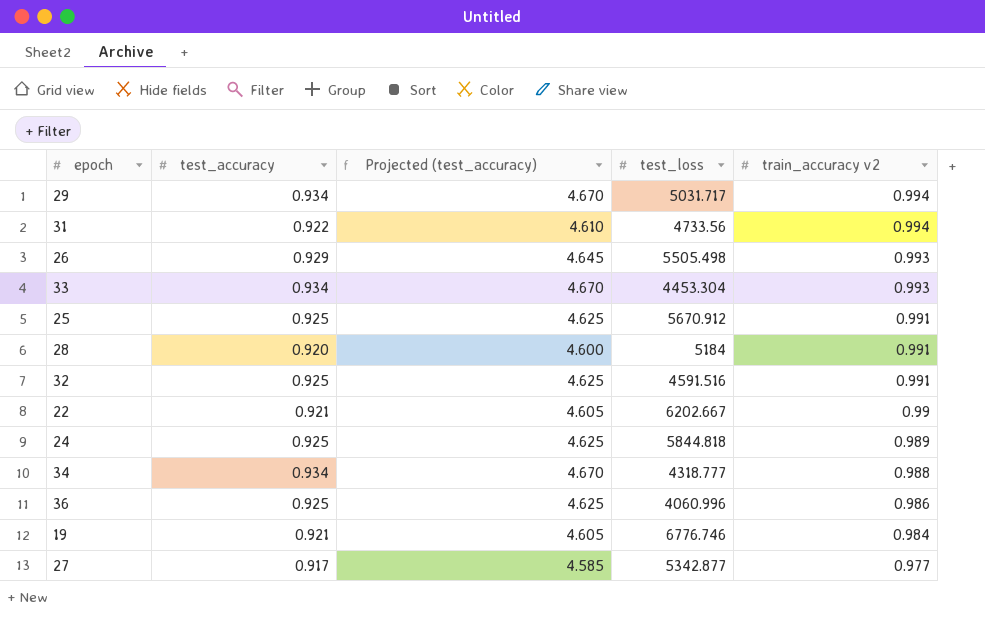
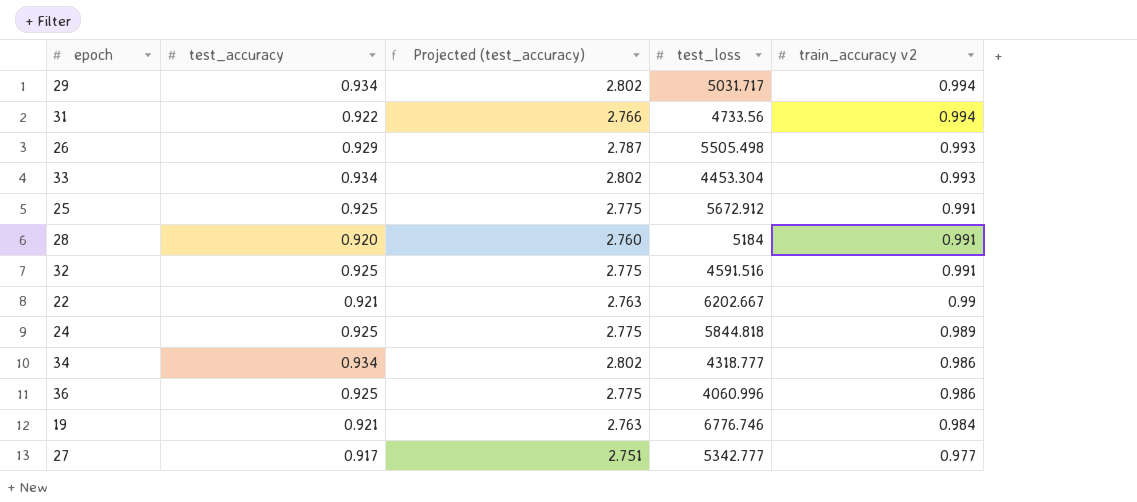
column Projected (test_accuracy) | formula: [test_accuracy] * 5 -> [test_accuracy] * 3
25 | test_loss: 5670.912 -> 5672.912
34 | train_accuracy v2: 0.988 -> 0.986
27 | test_loss: 5342.877 -> 5342.777

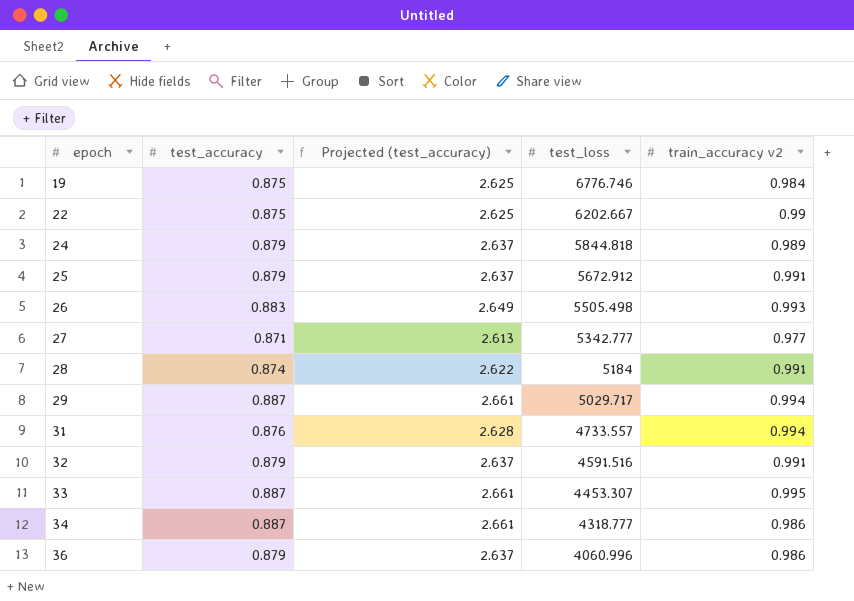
row order: train_accuracy v2 descending -> epoch ascending
19 | test_accuracy: 0.921 -> 0.875
19 | Projected (test_accuracy): 2.763 -> 2.625
22 | test_accuracy: 0.921 -> 0.875
22 | Projected (test_accuracy): 2.763 -> 2.625
24 | test_accuracy: 0.925 -> 0.879
24 | Projected (test_accuracy): 2.775 -> 2.637
25 | test_accuracy: 0.925 -> 0.879
25 | Projected (test_accuracy): 2.775 -> 2.637
26 | test_accuracy: 0.929 -> 0.883
26 | Projected (test_accuracy): 2.787 -> 2.649
27 | test_accuracy: 0.917 -> 0.871
27 | Projected (test_accuracy): 2.751 -> 2.613
28 | test_accuracy: 0.920 -> 0.874
28 | Projected (test_accuracy): 2.760 -> 2.622
29 | test_accuracy: 0.934 -> 0.887
29 | Projected (test_accuracy): 2.802 -> 2.661
29 | test_loss: 5031.717 -> 5029.717
31 | test_accuracy: 0.922 -> 0.876
31 | Projected (test_accuracy): 2.766 -> 2.628
31 | test_loss: 4733.56 -> 4733.557
32 | test_accuracy: 0.925 -> 0.879
32 | Projected (test_accuracy): 2.775 -> 2.637
33 | test_accuracy: 0.934 -> 0.887
33 | Projected (test_accuracy): 2.802 -> 2.661
33 | test_loss: 4453.304 -> 4453.307
33 | train_accuracy v2: 0.993 -> 0.995
34 | test_accuracy: 0.934 -> 0.887
34 | Projected (test_accuracy): 2.802 -> 2.661
36 | test_accuracy: 0.925 -> 0.879
36 | Projected (test_accuracy): 2.775 -> 2.637

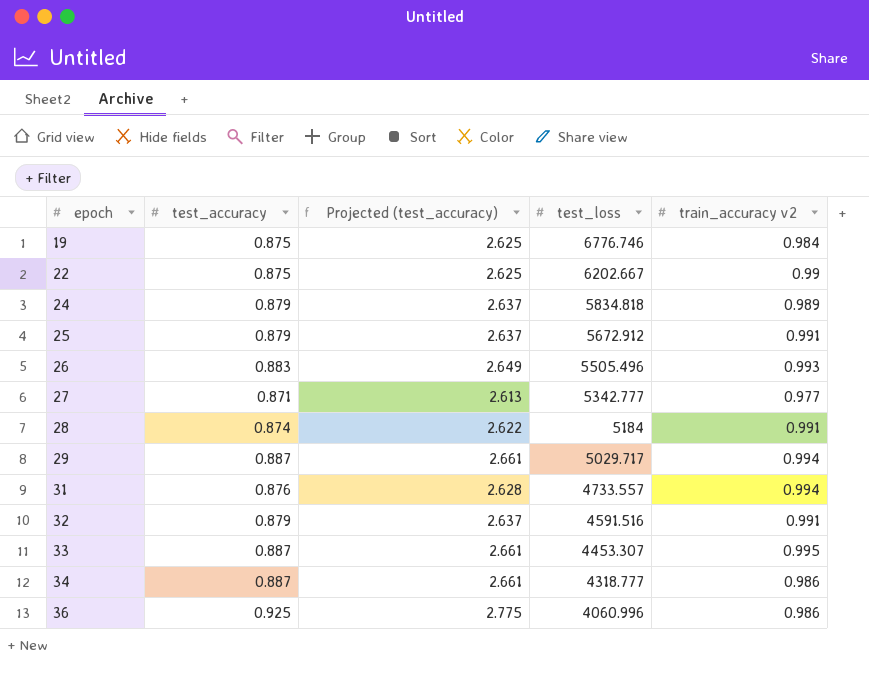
24 | test_loss: 5844.818 -> 5834.818
26 | test_loss: 5505.498 -> 5505.496
36 | test_accuracy: 0.879 -> 0.925
36 | Projected (test_accuracy): 2.637 -> 2.775

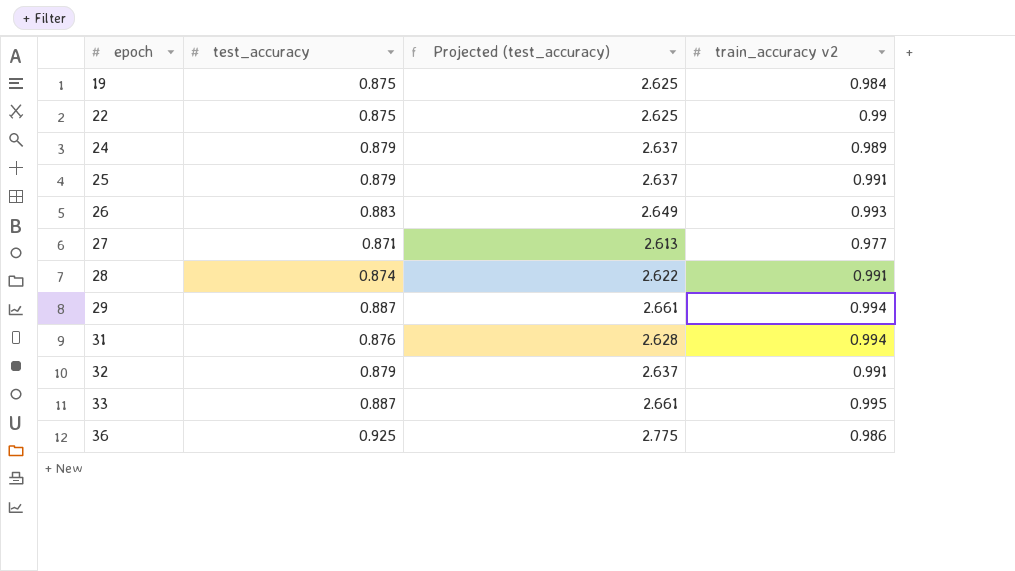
column test_loss | position: 4 -> none
row 34: 0.887 | 2.661 | 4318.777 | 0.986 -> none

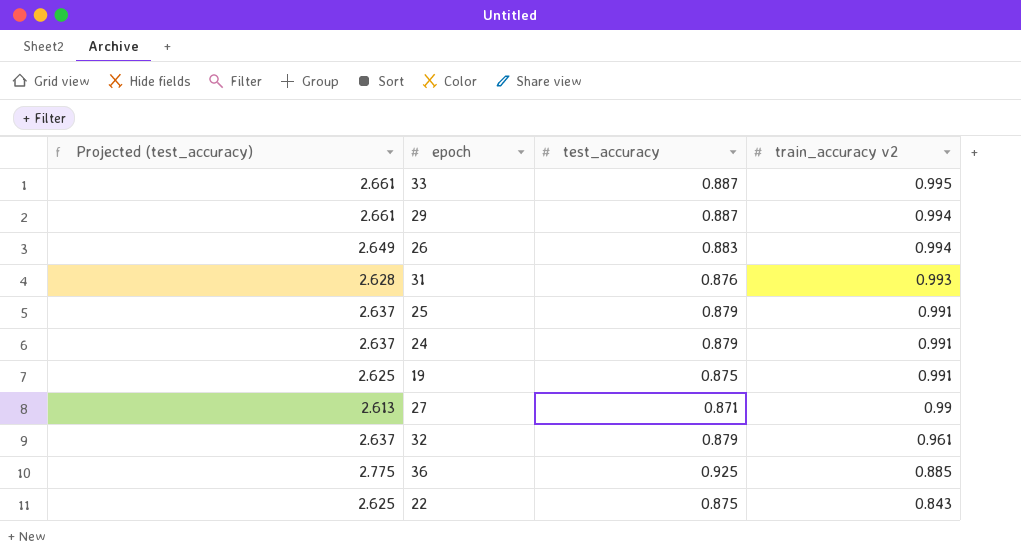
row order: epoch ascending -> train_accuracy v2 descending
column Projected (test_accuracy) | position: 3 -> 1
row 28: 0.874 | 2.622 | 0.991 -> none
26 | train_accuracy v2: 0.993 -> 0.994
31 | train_accuracy v2: 0.994 -> 0.993
24 | train_accuracy v2: 0.989 -> 0.991
19 | train_accuracy v2: 0.984 -> 0.991
27 | train_accuracy v2: 0.977 -> 0.99
32 | train_accuracy v2: 0.991 -> 0.961
36 | train_accuracy v2: 0.986 -> 0.885
22 | train_accuracy v2: 0.99 -> 0.843

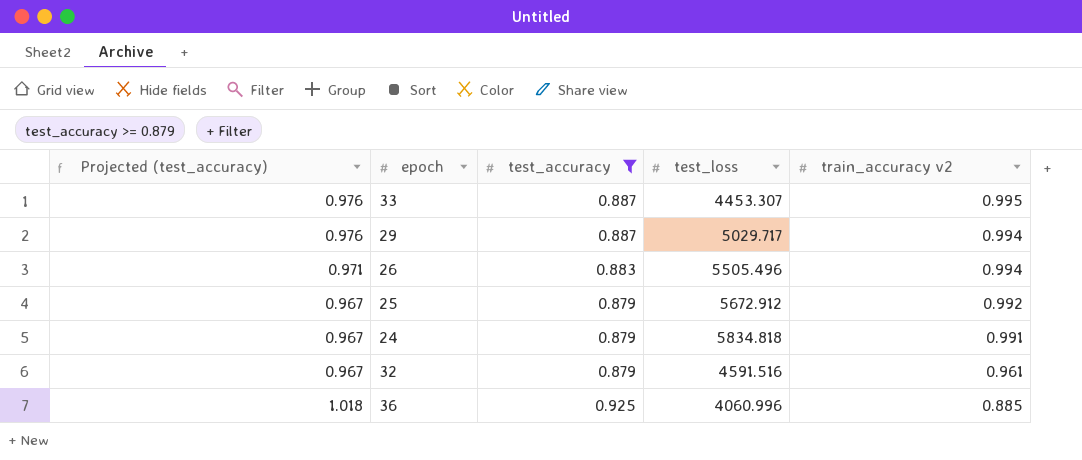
filter: none -> test_accuracy >= 0.879
column Projected (test_accuracy) | formula: [test_accuracy] * 3 -> [test_accuracy] * 1.1
column test_loss | position: none -> 4
25 | train_accuracy v2: 0.991 -> 0.992

